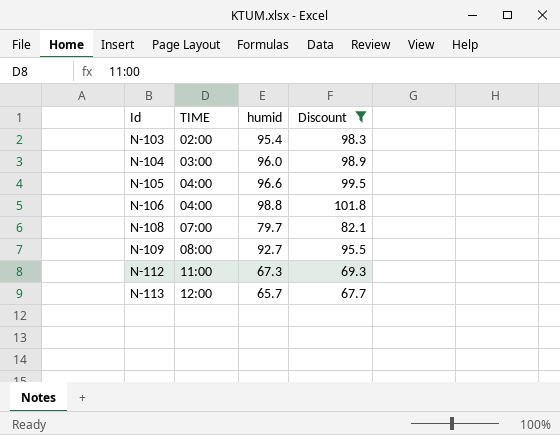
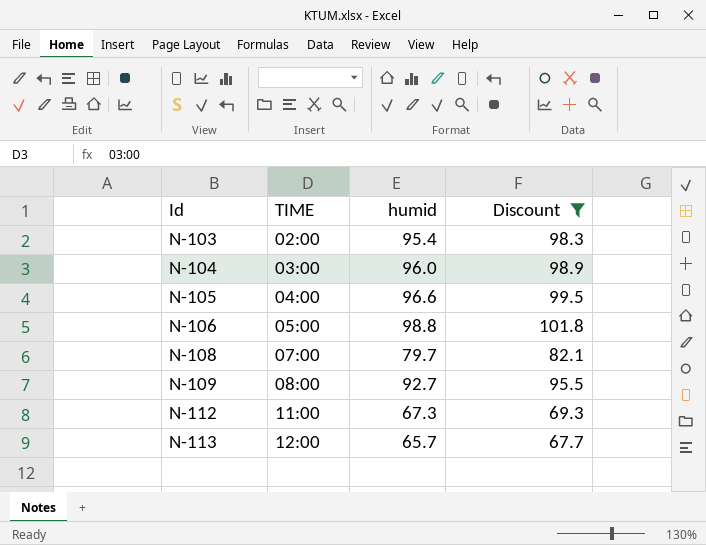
N-106 | TIME: 04:00 -> 05:00

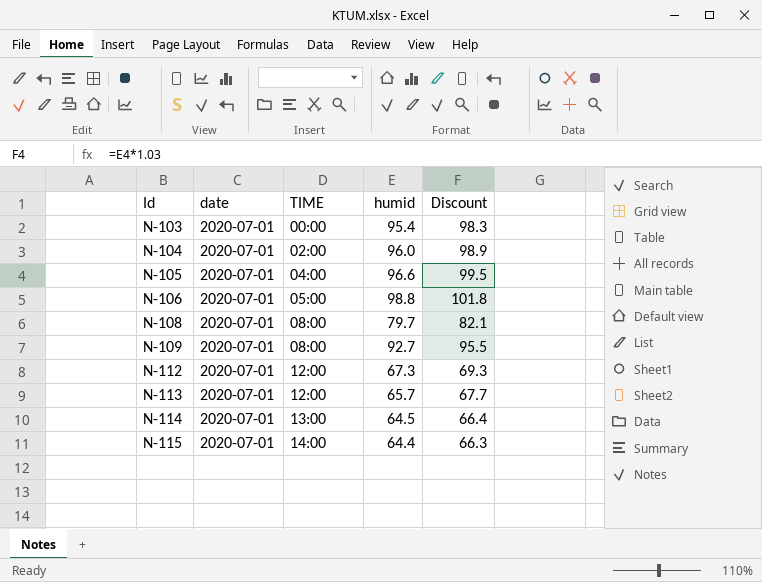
filter: Discount >= 67.7 -> none
column date | position: none -> 2
N-103 | TIME: 02:00 -> 00:00
N-104 | TIME: 03:00 -> 02:00
N-108 | TIME: 07:00 -> 08:00
N-112 | TIME: 11:00 -> 12:00

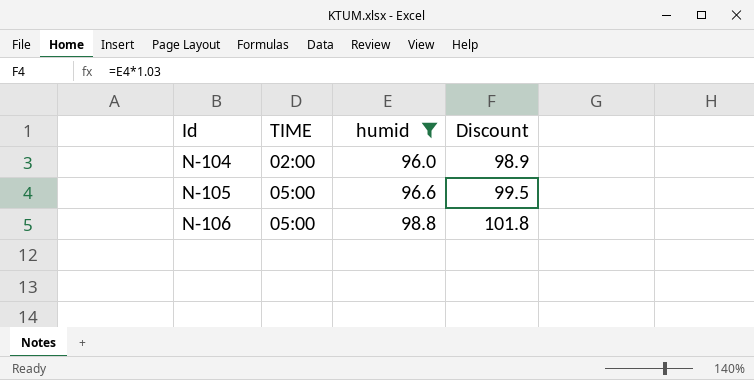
filter: none -> humid >= 96.0
column date | position: 2 -> none
N-105 | TIME: 04:00 -> 05:00

